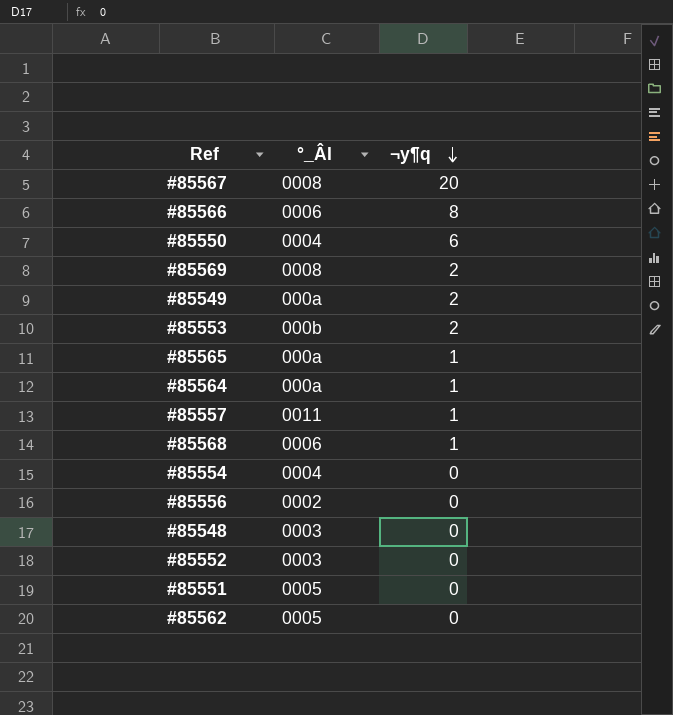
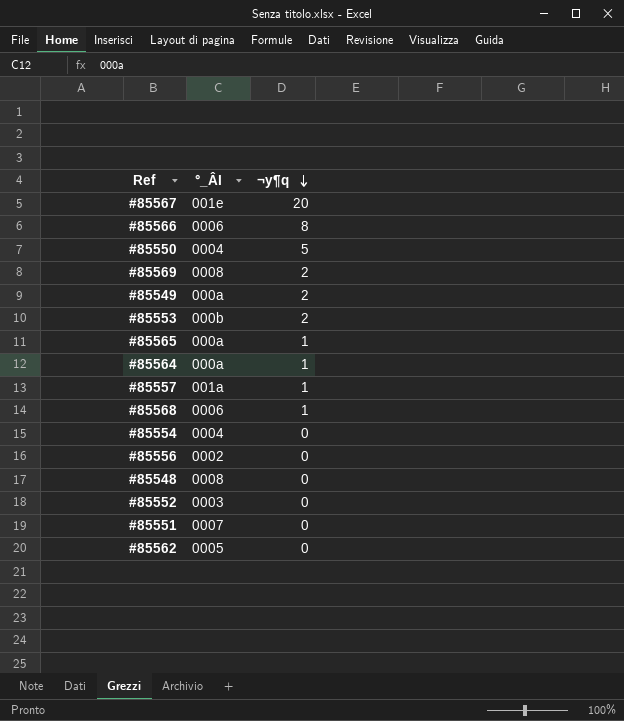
#85567 | °_ÂI: 0008 -> 001e
#85550 | ¬y¶q: 6 -> 5
#85557 | °_ÂI: 0011 -> 001a
#85548 | °_ÂI: 0003 -> 0008
#85551 | °_ÂI: 0005 -> 0007

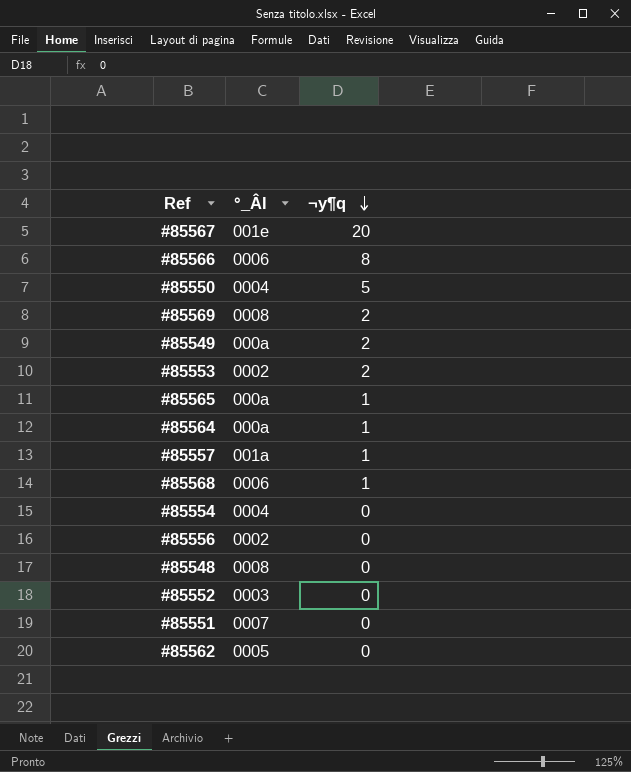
#85553 | °_ÂI: 000b -> 0002

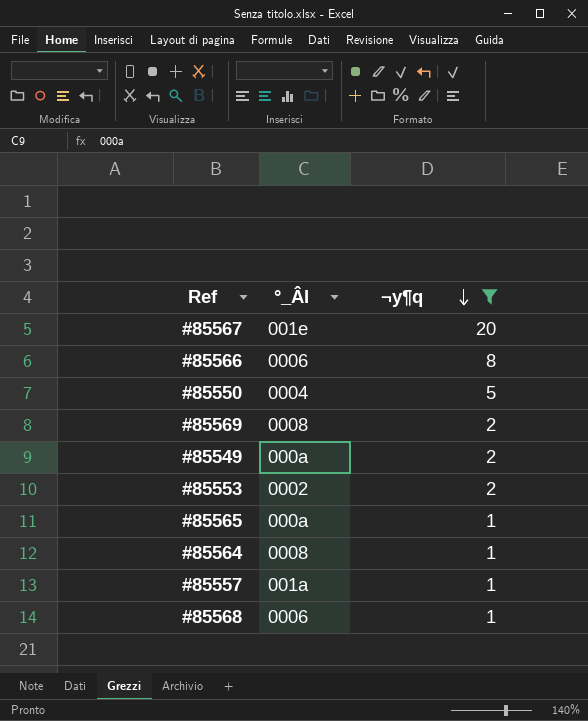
filter: none -> ¬y¶q != 0
#85564 | °_ÂI: 000a -> 0008

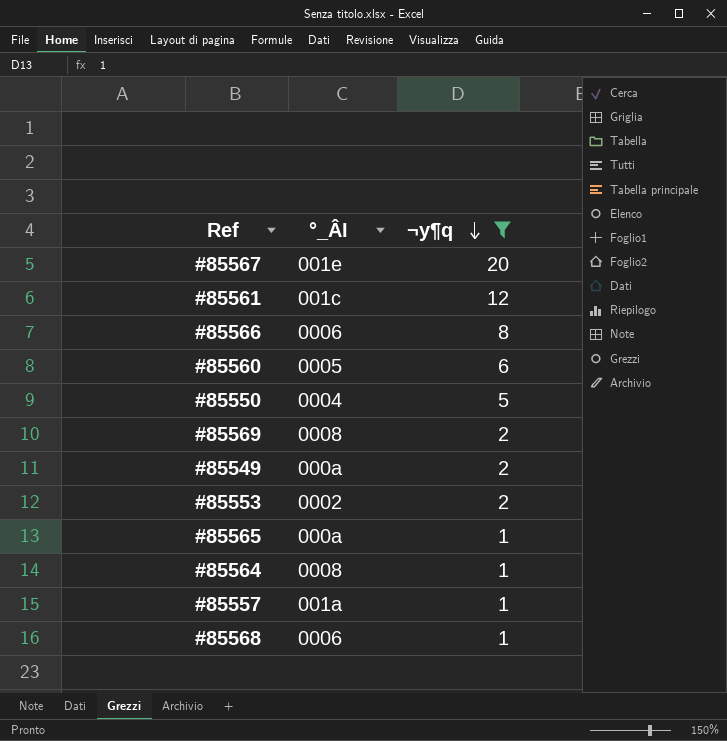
row #85561: none -> 001c | 12
row #85560: none -> 0005 | 6

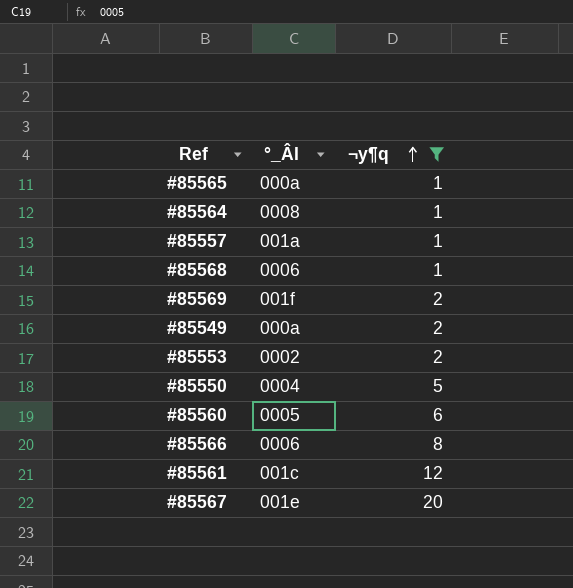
row order: ¬y¶q descending -> ¬y¶q ascending
#85569 | °_ÂI: 0008 -> 001f

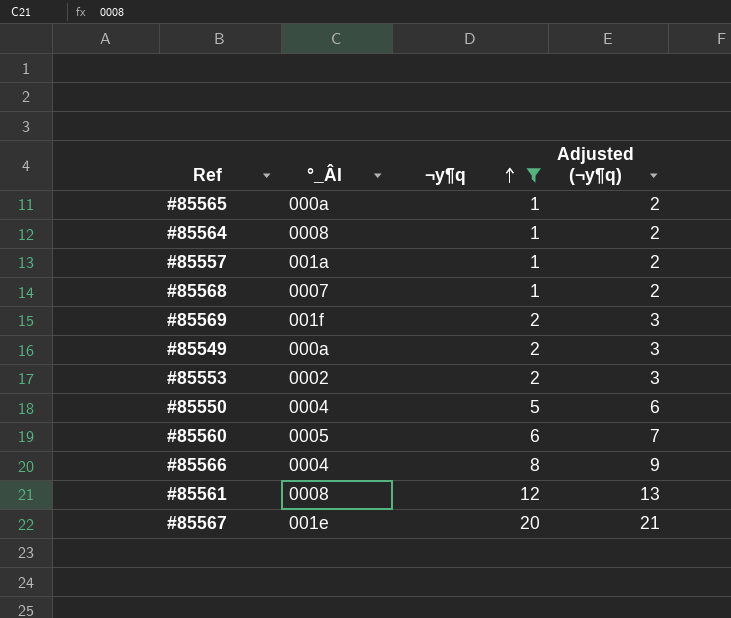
column Adjusted (¬y¶q) | formula: none -> [¬y¶q] + 1
#85568 | °_ÂI: 0006 -> 0007
#85566 | °_ÂI: 0006 -> 0004
#85561 | °_ÂI: 001c -> 0008

